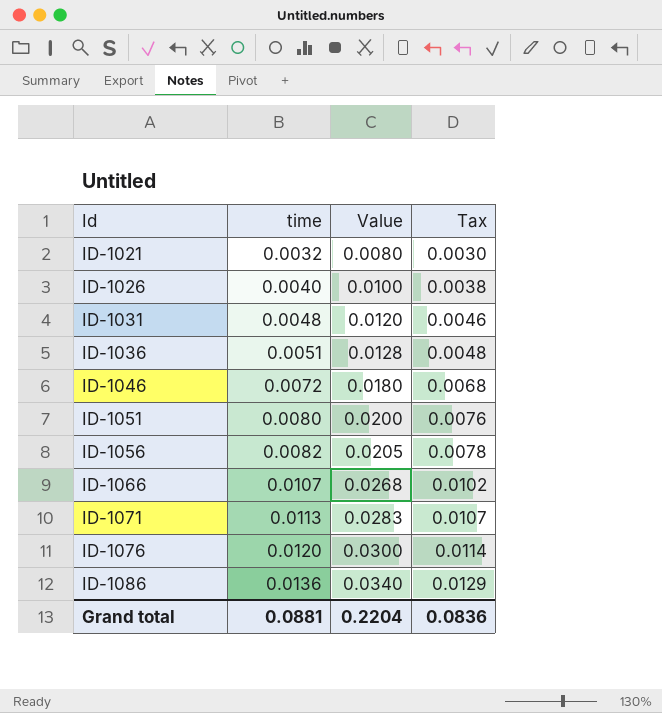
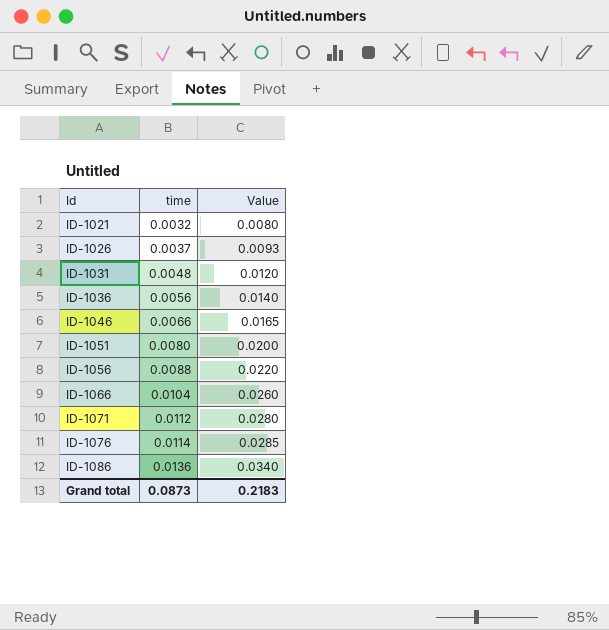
column Tax | formula: [time] * 0.95 -> none
ID-1026 | time: 0.0040 -> 0.0037
ID-1026 | Value: 0.0100 -> 0.0093
ID-1036 | time: 0.0051 -> 0.0056
ID-1036 | Value: 0.0128 -> 0.0140
ID-1046 | time: 0.0072 -> 0.0066
ID-1046 | Value: 0.0180 -> 0.0165
ID-1056 | time: 0.0082 -> 0.0088
ID-1056 | Value: 0.0205 -> 0.0220
ID-1066 | time: 0.0107 -> 0.0104
ID-1066 | Value: 0.0268 -> 0.0260
ID-1071 | time: 0.0113 -> 0.0112
ID-1071 | Value: 0.0283 -> 0.0280
ID-1076 | time: 0.0120 -> 0.0114
ID-1076 | Value: 0.0300 -> 0.0285
Grand total | time: 0.0881 -> 0.0873
Grand total | Value: 0.2204 -> 0.2183

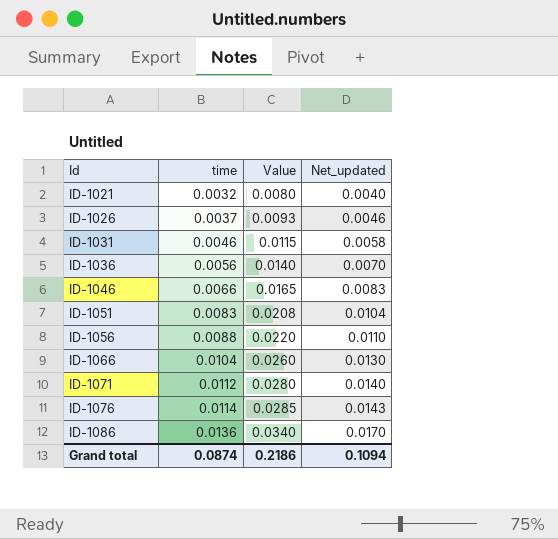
column Net_updated | formula: none -> [time] * 1.25
ID-1031 | time: 0.0048 -> 0.0046
ID-1031 | Value: 0.0120 -> 0.0115
ID-1051 | time: 0.0080 -> 0.0083
ID-1051 | Value: 0.0200 -> 0.0208
Grand total | time: 0.0873 -> 0.0874
Grand total | Value: 0.2183 -> 0.2186

